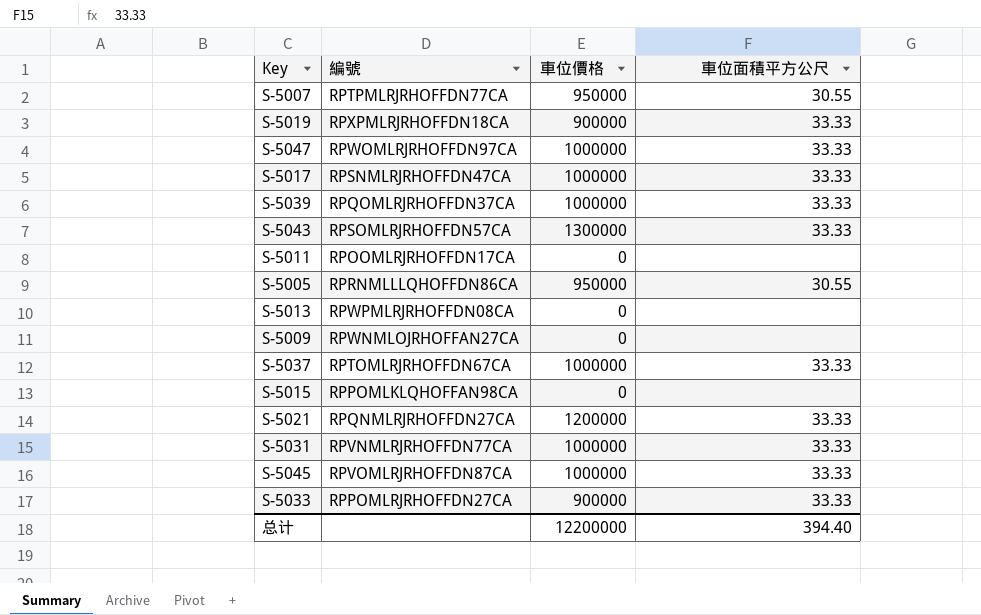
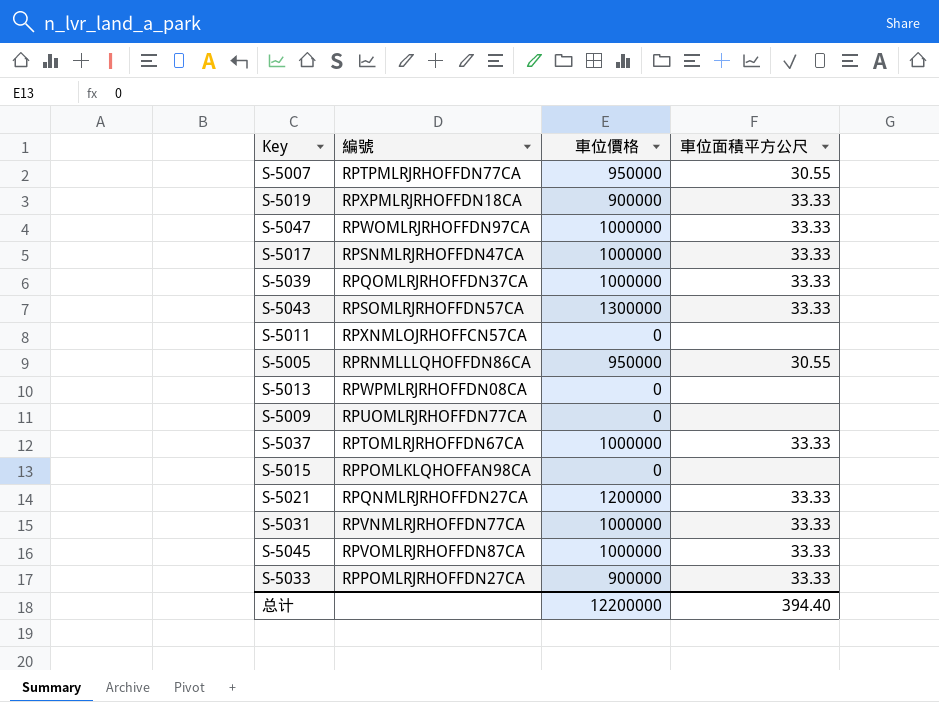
S-5011 | 編號: RPOOMLRJRHOFFDN17CA -> RPXNMLOJRHOFFCN57CA
S-5009 | 編號: RPWNMLOJRHOFFAN27CA -> RPUOMLRJRHOFFDN77CA

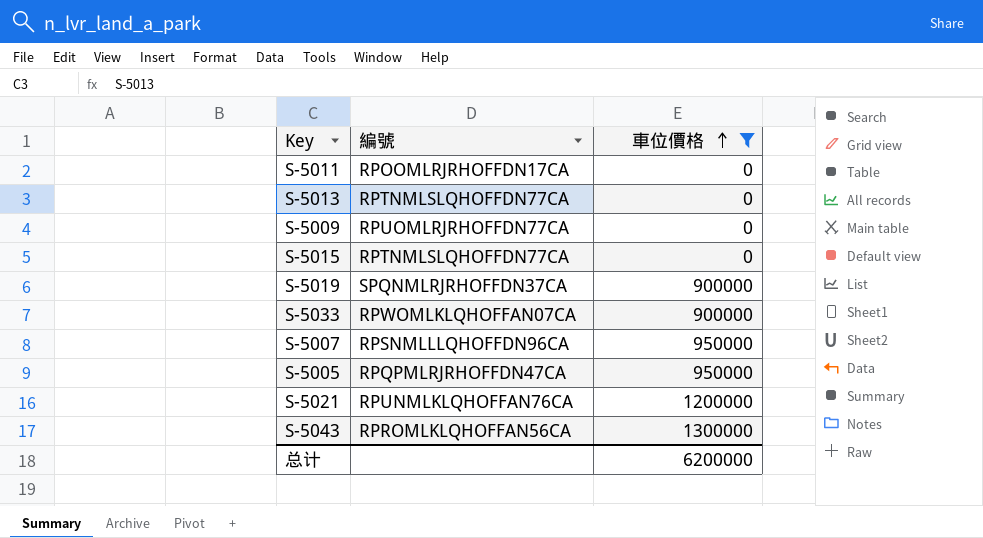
filter: none -> 車位價格 != 1000000
row order: none -> 車位價格 ascending
column 車位面積平方公尺 | position: 4 -> none
S-5011 | 編號: RPXNMLOJRHOFFCN57CA -> RPOOMLRJRHOFFDN17CA
S-5013 | 編號: RPWPMLRJRHOFFDN08CA -> RPTNMLSLQHOFFDN77CA
S-5015 | 編號: RPPOMLKLQHOFFAN98CA -> RPTNMLSLQHOFFDN77CA
S-5019 | 編號: RPXPMLRJRHOFFDN18CA -> SPQNMLRJRHOFFDN37CA
S-5033 | 編號: RPPOMLRJRHOFFDN27CA -> RPWOMLKLQHOFFAN07CA
S-5007 | 編號: RPTPMLRJRHOFFDN77CA -> RPSNMLLLQHOFFDN96CA
S-5005 | 編號: RPRNMLLLQHOFFDN86CA -> RPQPMLRJRHOFFDN47CA
S-5021 | 編號: RPQNMLRJRHOFFDN27CA -> RPUNMLKLQHOFFAN76CA
S-5043 | 編號: RPSOMLRJRHOFFDN57CA -> RPROMLKLQHOFFAN56CA
总计 | 車位價格: 12200000 -> 6200000

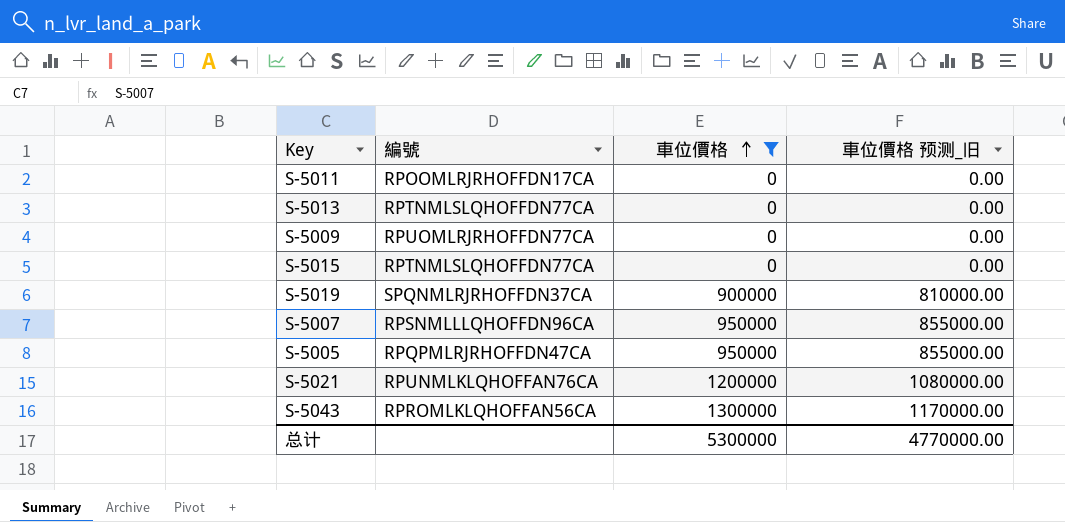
column 車位價格 预测_旧 | formula: none -> [車位價格] * 0.9
row S-5033: RPWOMLKLQHOFFAN07CA | 900000 -> none
总计 | 車位價格: 6200000 -> 5300000

